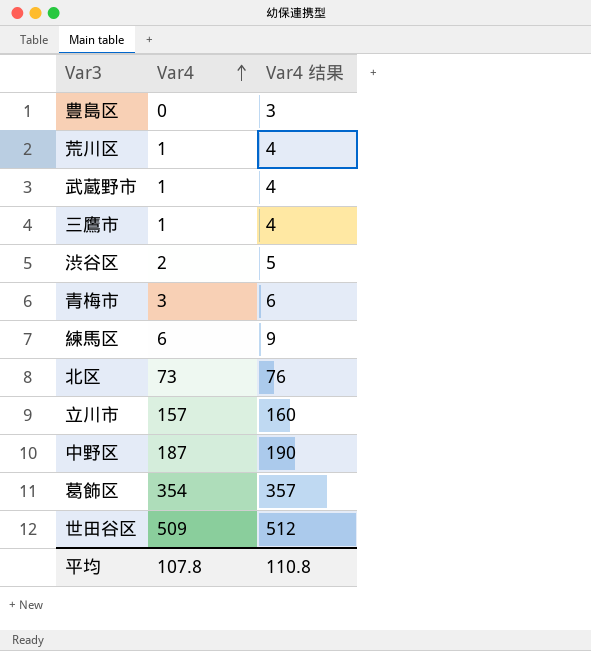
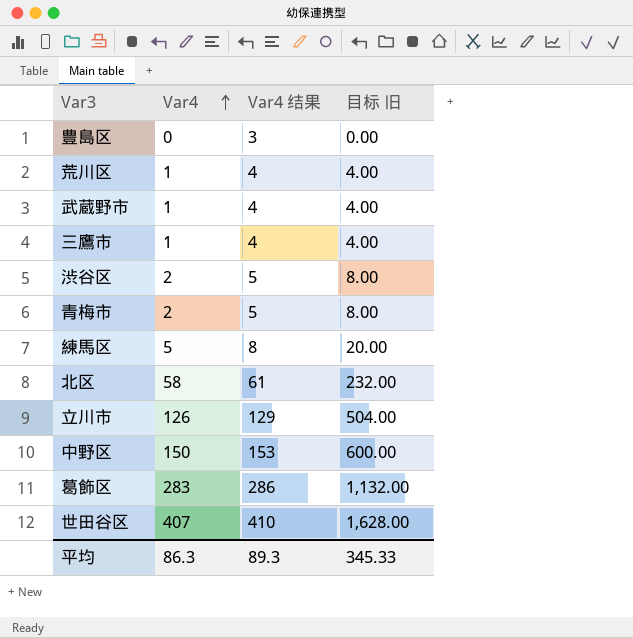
column 目标 旧 | formula: none -> [Var4] * 4
青梅市 | Var4: 3 -> 2
青梅市 | Var4 结果: 6 -> 5
練馬区 | Var4: 6 -> 5
練馬区 | Var4 结果: 9 -> 8
北区 | Var4: 73 -> 58
北区 | Var4 结果: 76 -> 61
立川市 | Var4: 157 -> 126
立川市 | Var4 结果: 160 -> 129
中野区 | Var4: 187 -> 150
中野区 | Var4 结果: 190 -> 153
葛飾区 | Var4: 354 -> 283
葛飾区 | Var4 结果: 357 -> 286
世田谷区 | Var4: 509 -> 407
世田谷区 | Var4 结果: 512 -> 410
平均 | Var4: 107.8 -> 86.3
平均 | Var4 结果: 110.8 -> 89.3

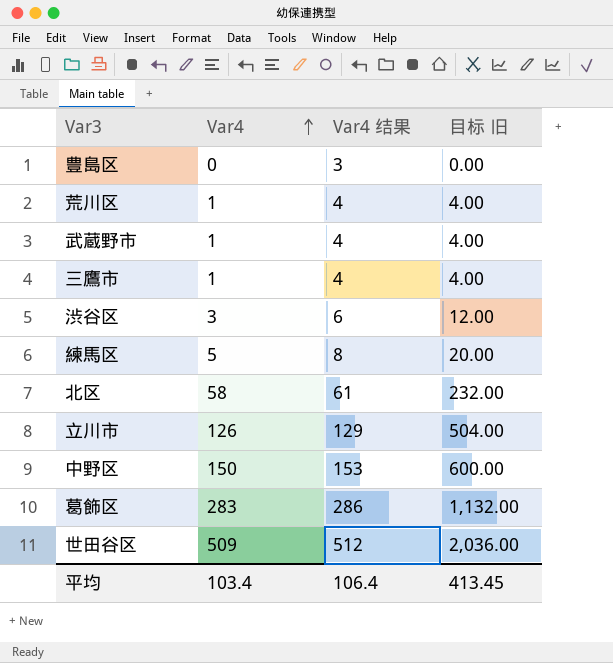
row 青梅市: 2 | 5 | 8.00 -> none
渋谷区 | Var4: 2 -> 3
渋谷区 | Var4 结果: 5 -> 6
渋谷区 | 目标 旧: 8.00 -> 12.00
世田谷区 | Var4: 407 -> 509
世田谷区 | Var4 结果: 410 -> 512
世田谷区 | 目标 旧: 1,628.00 -> 2,036.00
平均 | Var4: 86.3 -> 103.4
平均 | Var4 结果: 89.3 -> 106.4
平均 | 目标 旧: 345.33 -> 413.45

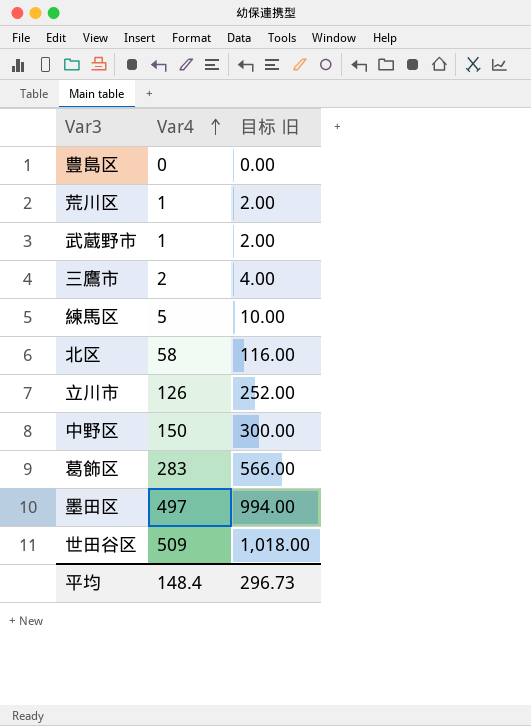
column Var4 结果 | formula: [Var4] + 3 -> none
column 目标 旧 | formula: [Var4] * 4 -> [Var4] * 2
row 渋谷区: 3 | 6 | 12.00 -> none
三鷹市 | Var4: 1 -> 2
row 墨田区: none -> 497 | 994.00
平均 | Var4: 103.4 -> 148.4
平均 | 目标 旧: 413.45 -> 296.73

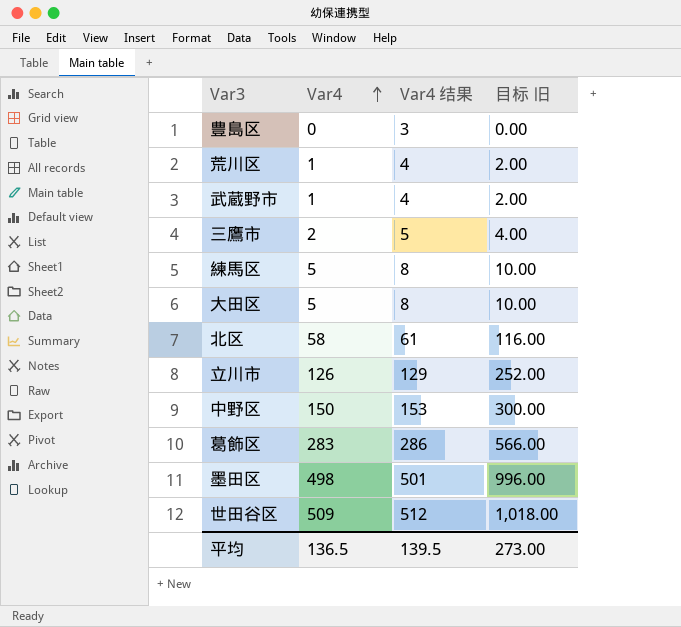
column Var4 结果 | formula: none -> [Var4] + 3
row 大田区: none -> 5 | 8 | 10.00
墨田区 | Var4: 497 -> 498
墨田区 | 目标 旧: 994.00 -> 996.00
平均 | Var4: 148.4 -> 136.5
平均 | 目标 旧: 296.73 -> 273.00

